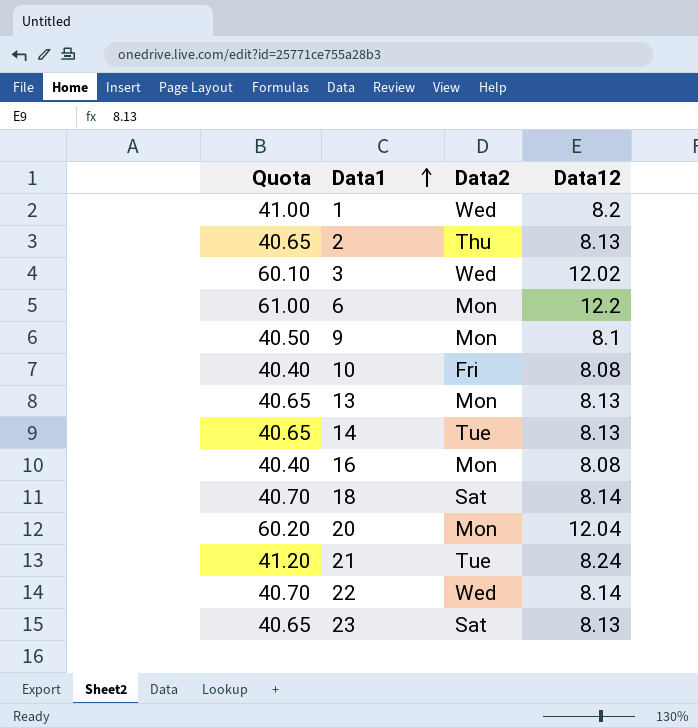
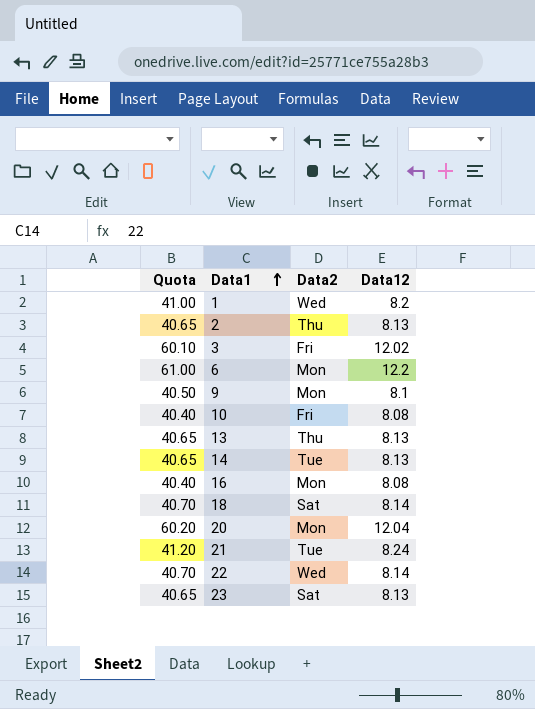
3 | Data2: Wed -> Fri
13 | Data2: Mon -> Thu

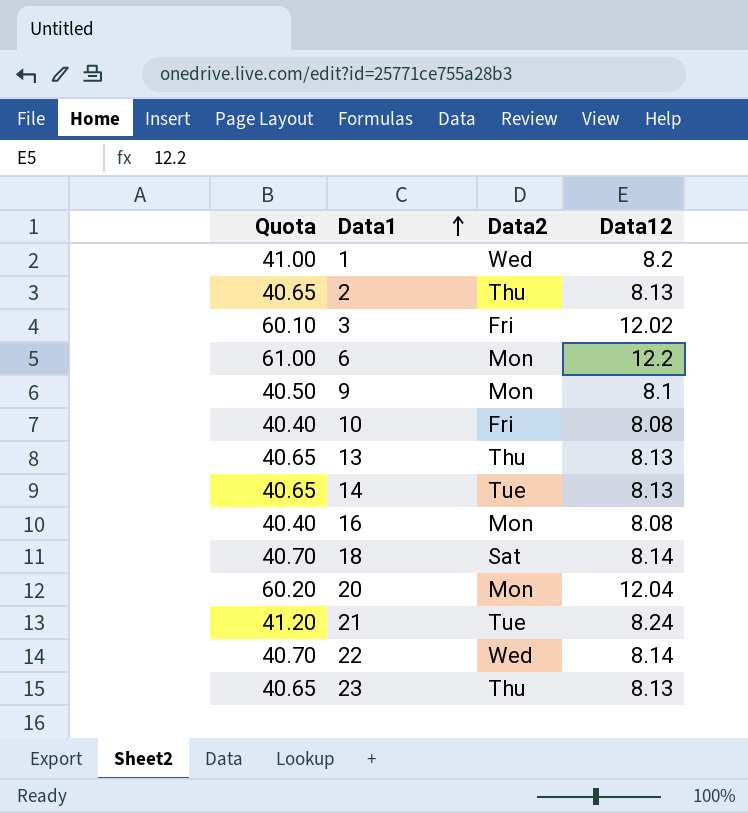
23 | Data2: Sat -> Thu

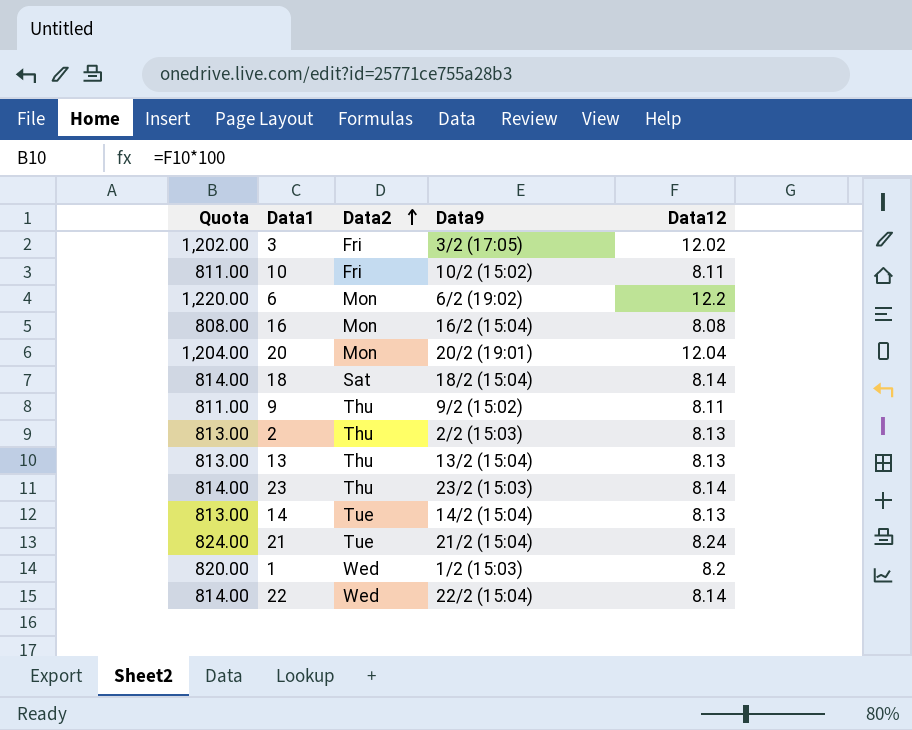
row order: Data1 ascending -> Data2 ascending
column Quota | formula: [Data12] * 5 -> [Data12] * 100
column Data9 | position: none -> 4
10 | Data12: 8.08 -> 8.11
9 | Data2: Mon -> Thu
9 | Data12: 8.1 -> 8.11
23 | Data12: 8.13 -> 8.14

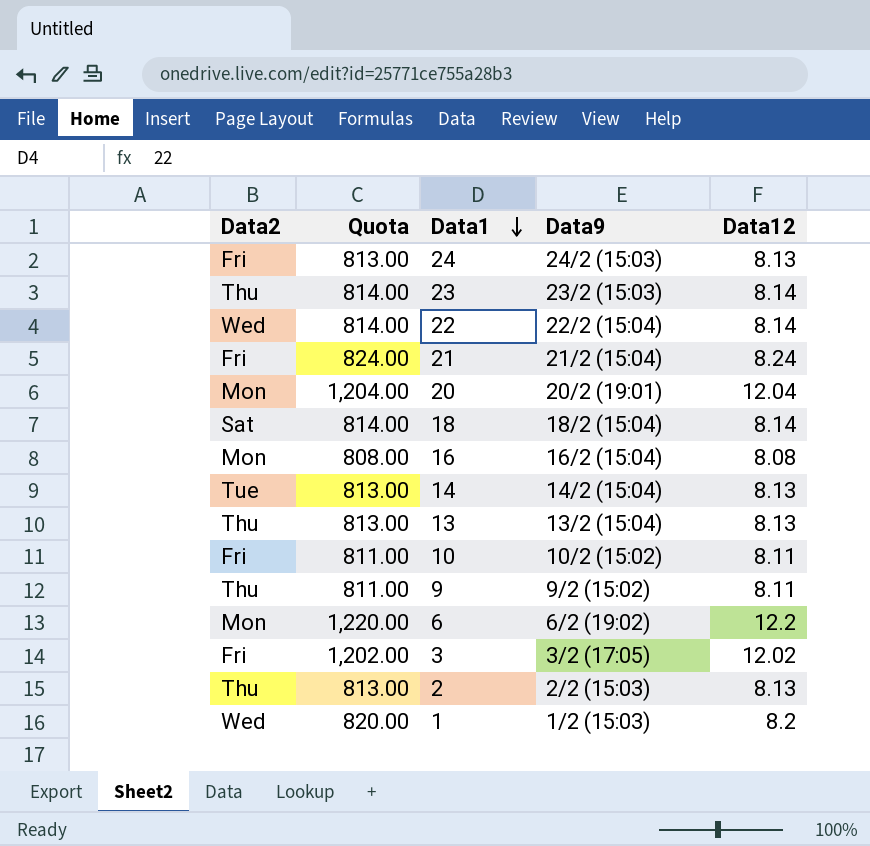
row order: Data2 ascending -> Data1 descending
column Data2 | position: 3 -> 1
row 24: none -> Fri | 813.00 | 24/2 (15:03) | 8.13
21 | Data2: Tue -> Fri

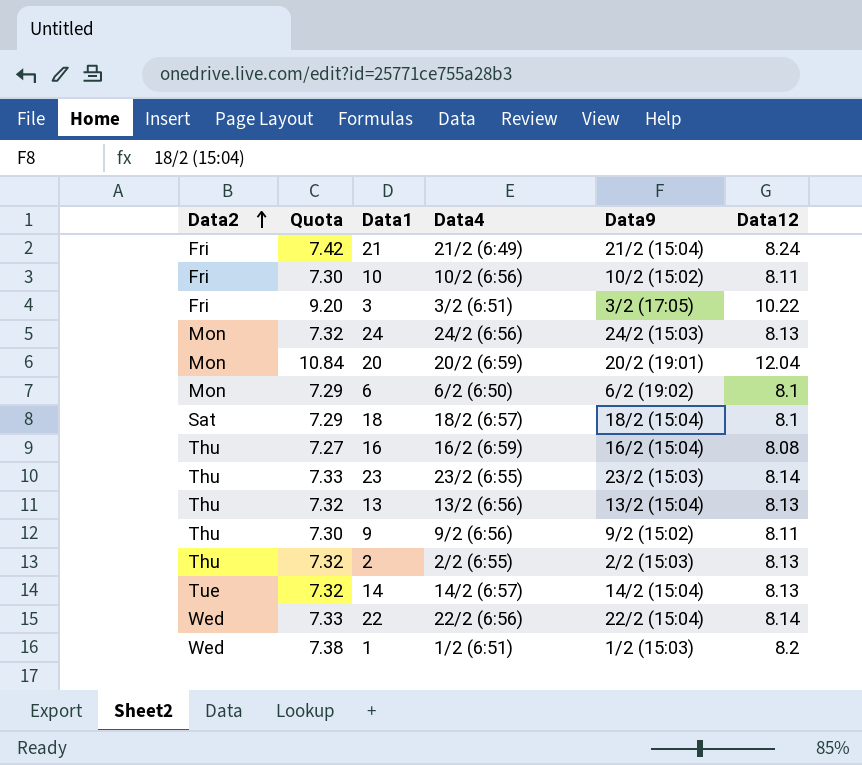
row order: Data1 descending -> Data2 ascending
column Quota | formula: [Data12] * 100 -> [Data12] * 0.9
column Data4 | position: none -> 4
3 | Data12: 12.02 -> 10.22
24 | Data2: Fri -> Mon
6 | Data12: 12.2 -> 8.1
18 | Data12: 8.14 -> 8.1
16 | Data2: Mon -> Thu

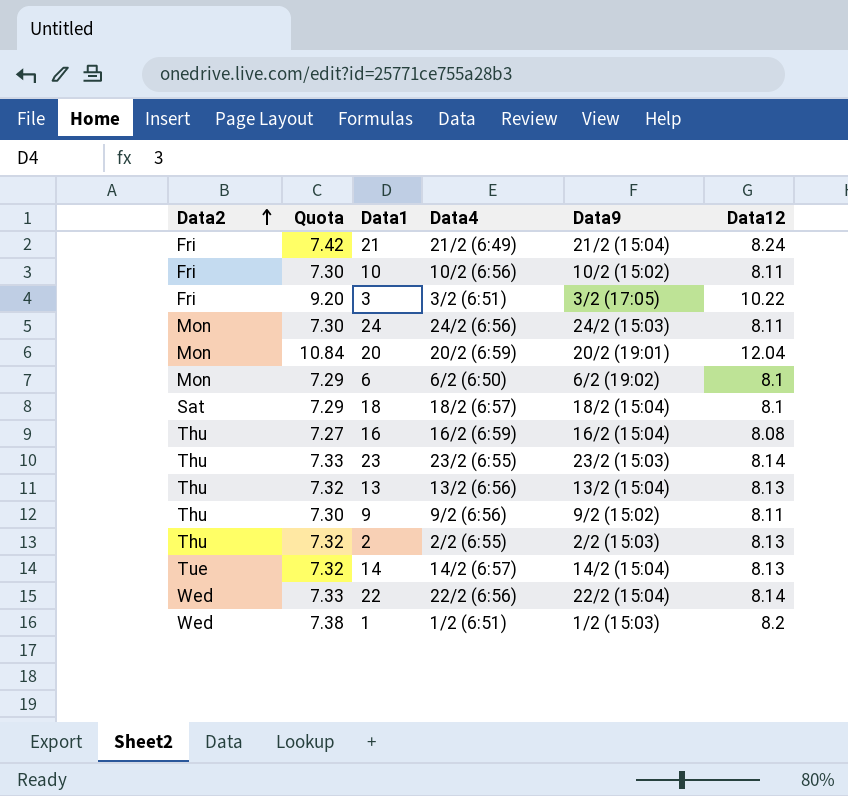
24 | Quota: 7.32 -> 7.30
24 | Data12: 8.13 -> 8.11

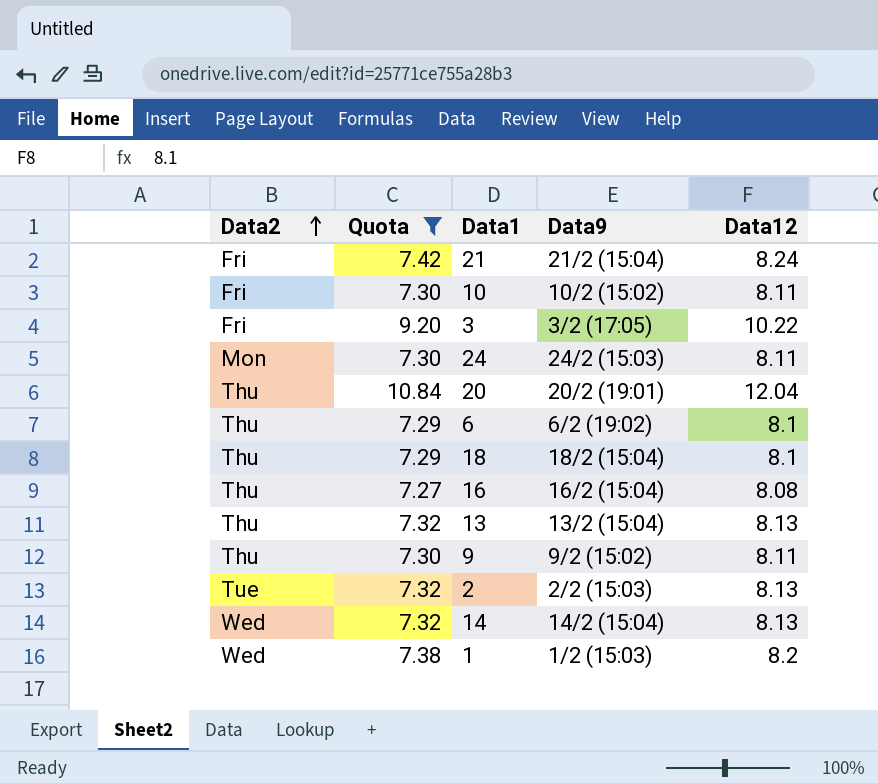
filter: none -> Quota != 7.33
column Data4 | position: 4 -> none
20 | Data2: Mon -> Thu
6 | Data2: Mon -> Thu
18 | Data2: Sat -> Thu
2 | Data2: Thu -> Tue
14 | Data2: Tue -> Wed

